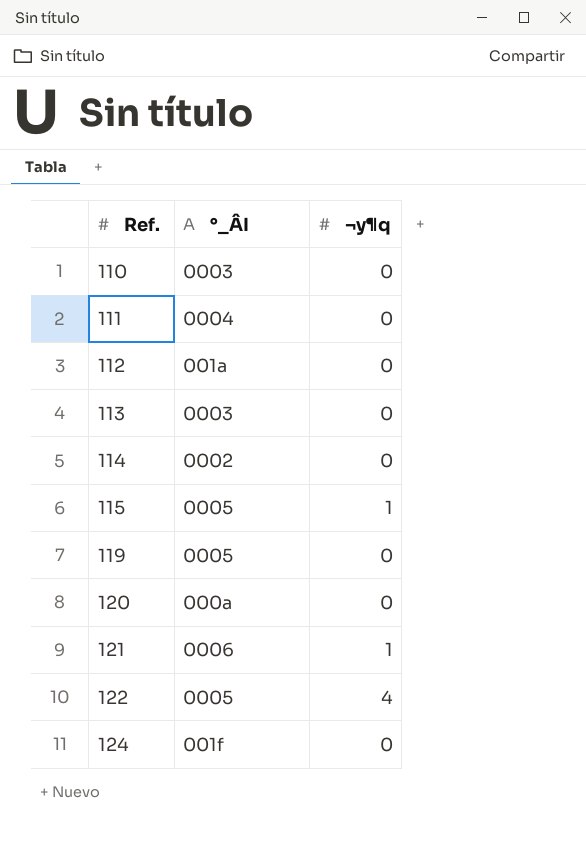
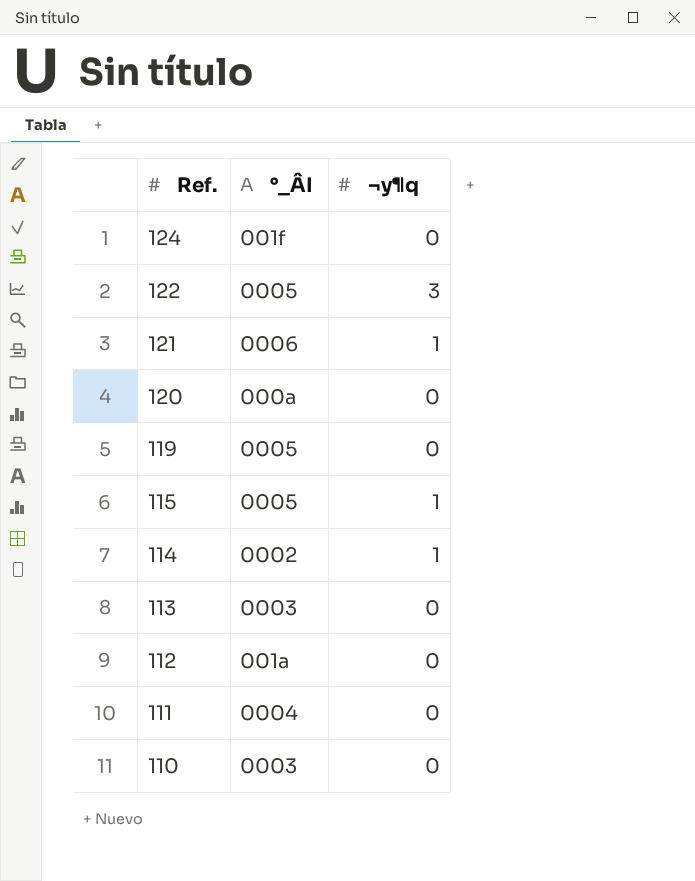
row order: Ref. ascending -> Ref. descending
122 | ¬y¶q: 4 -> 3
114 | ¬y¶q: 0 -> 1

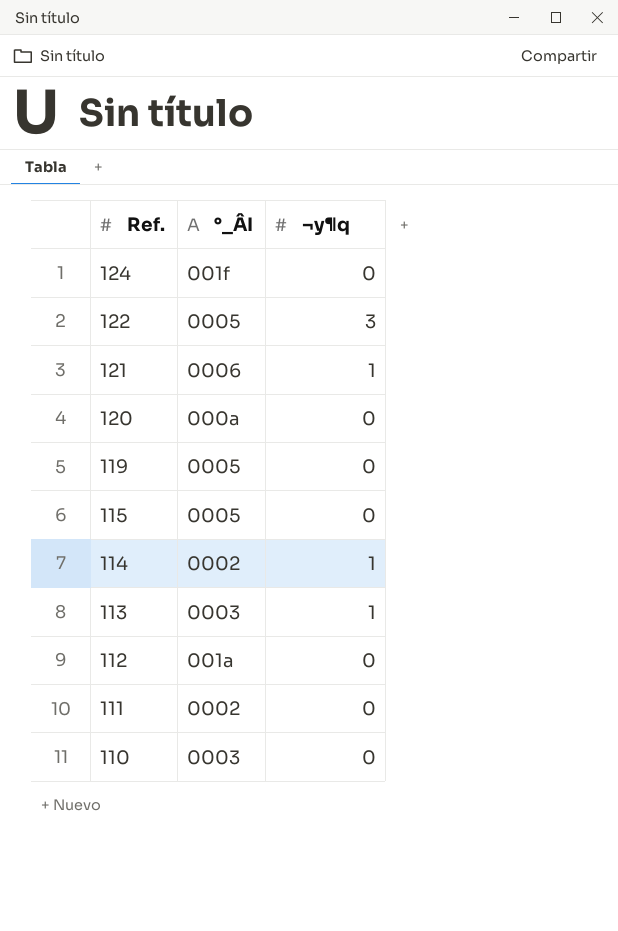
115 | ¬y¶q: 1 -> 0
113 | ¬y¶q: 0 -> 1
111 | °_ÂI: 0004 -> 0002

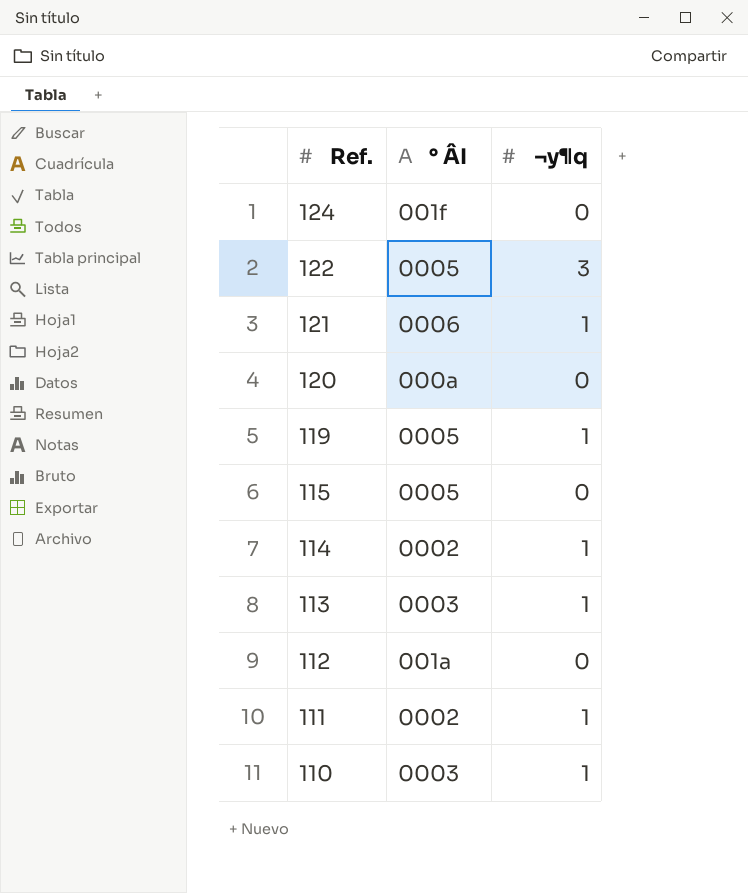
column name: °_ÂI -> ° ÂI
119 | ¬y¶q: 0 -> 1
111 | ¬y¶q: 0 -> 1
110 | ¬y¶q: 0 -> 1

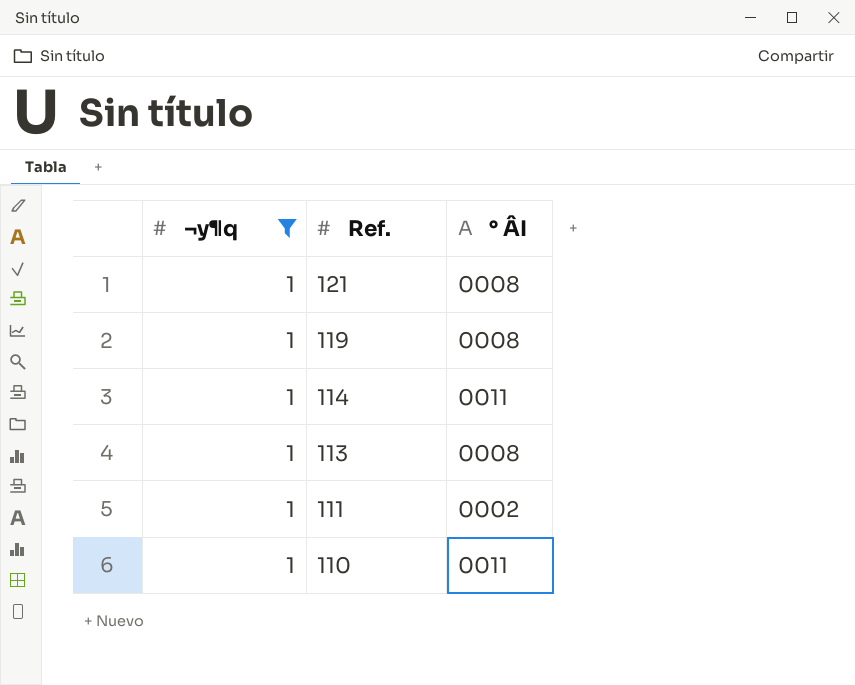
filter: none -> ¬y¶q = 1
column ¬y¶q | position: 3 -> 1
121 | ° ÂI: 0006 -> 0008
119 | ° ÂI: 0005 -> 0008
114 | ° ÂI: 0002 -> 0011
113 | ° ÂI: 0003 -> 0008
110 | ° ÂI: 0003 -> 0011

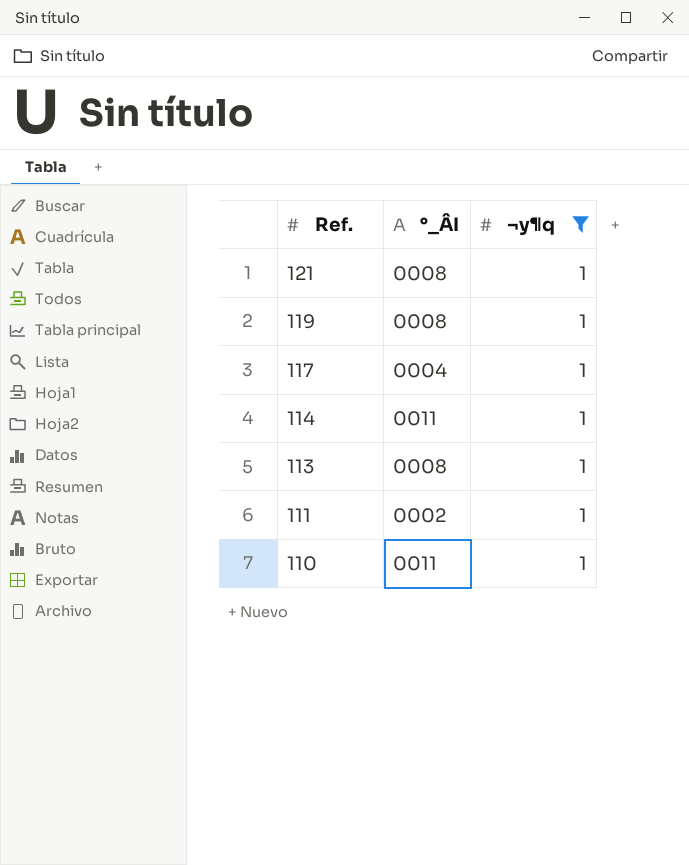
column name: ° ÂI -> °_ÂI
column ¬y¶q | position: 1 -> 3
row 117: none -> 0004 | 1

